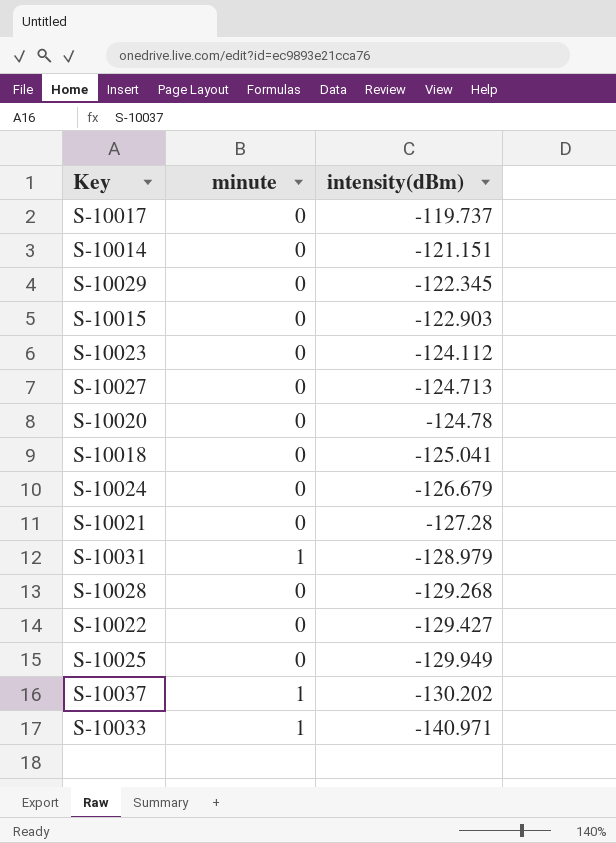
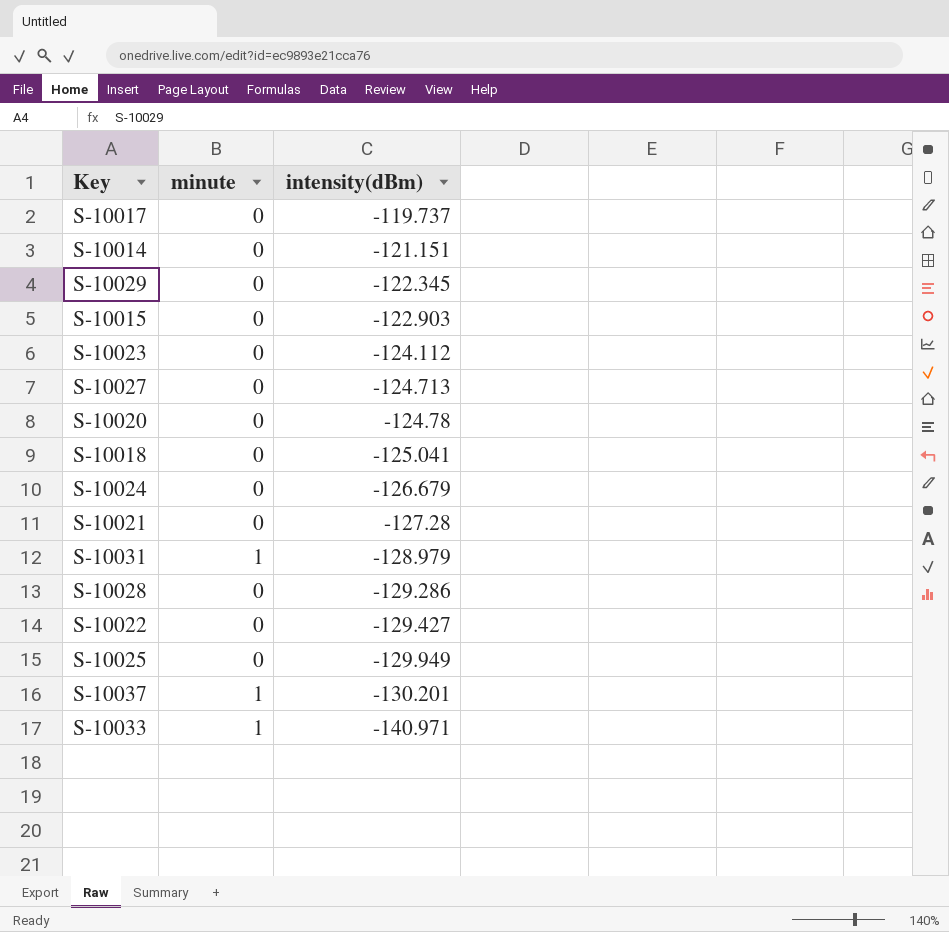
S-10028 | intensity(dBm): -129.268 -> -129.286
S-10037 | intensity(dBm): -130.202 -> -130.201

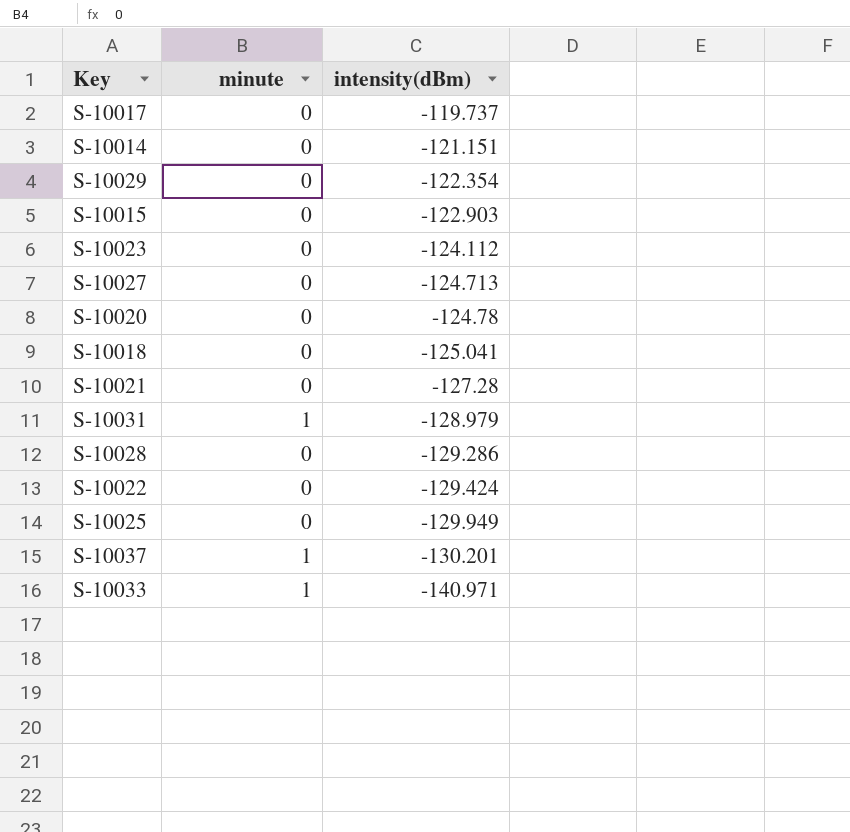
row S-10024: 0 | -126.679 -> none
S-10029 | intensity(dBm): -122.345 -> -122.354
S-10022 | intensity(dBm): -129.427 -> -129.424

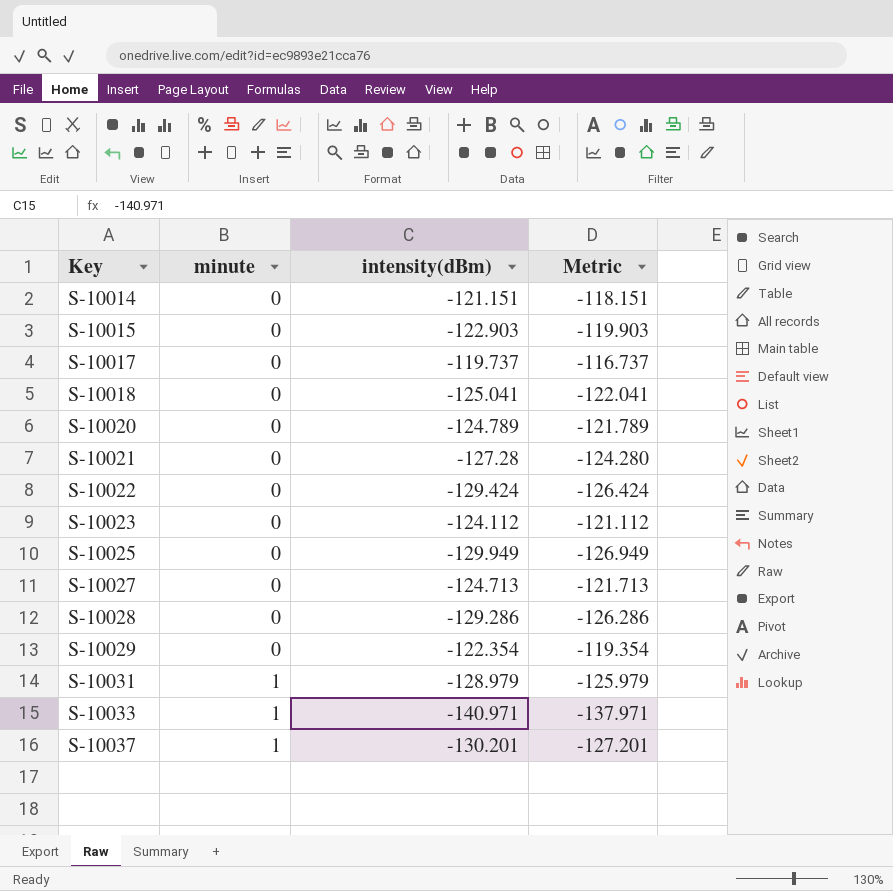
row order: intensity(dBm) descending -> Key ascending
column Metric | formula: none -> [intensity(dBm)] + 3
S-10020 | intensity(dBm): -124.78 -> -124.789

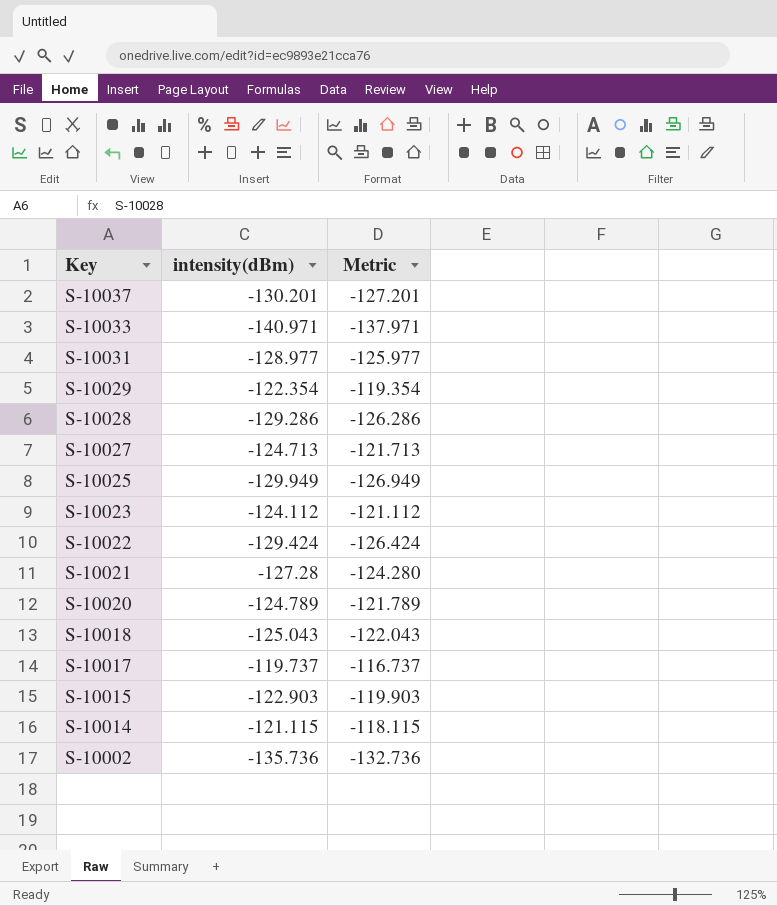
row order: Key ascending -> Key descending
column minute | position: 2 -> none
S-10031 | intensity(dBm): -128.979 -> -128.977
S-10031 | Metric: -125.979 -> -125.977
S-10018 | intensity(dBm): -125.041 -> -125.043
S-10018 | Metric: -122.041 -> -122.043
S-10014 | intensity(dBm): -121.151 -> -121.115
S-10014 | Metric: -118.151 -> -118.115
row S-10002: none -> -135.736 | -132.736

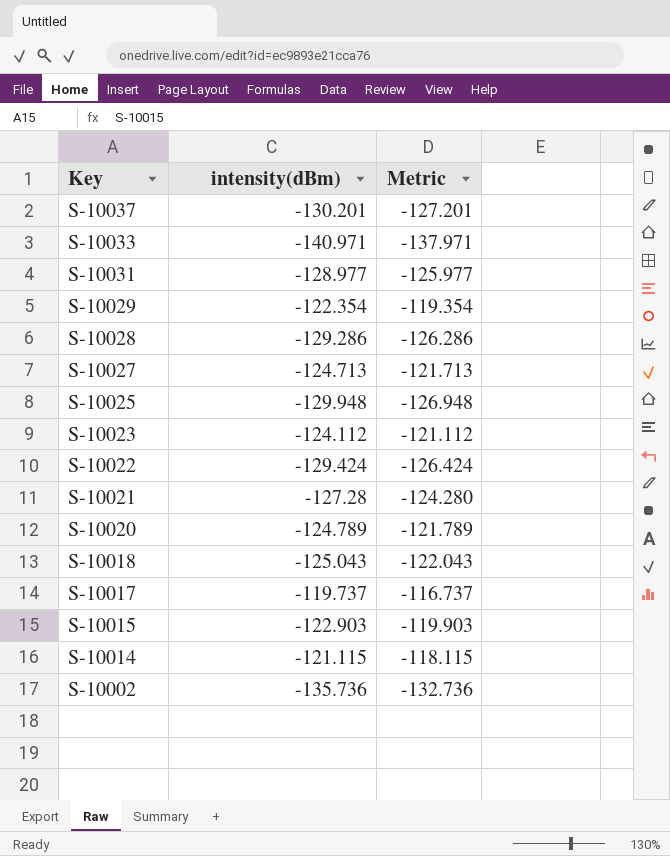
S-10025 | intensity(dBm): -129.949 -> -129.948
S-10025 | Metric: -126.949 -> -126.948

